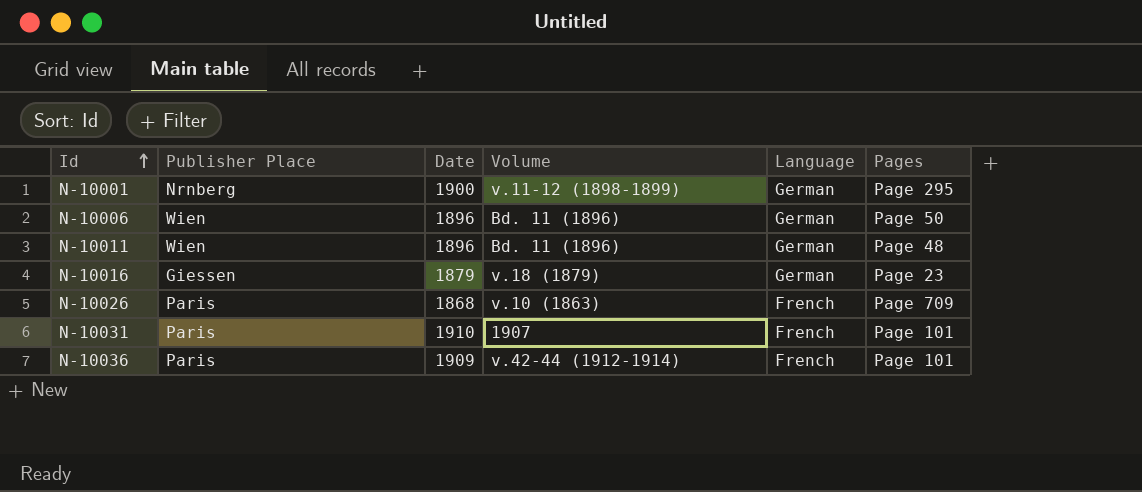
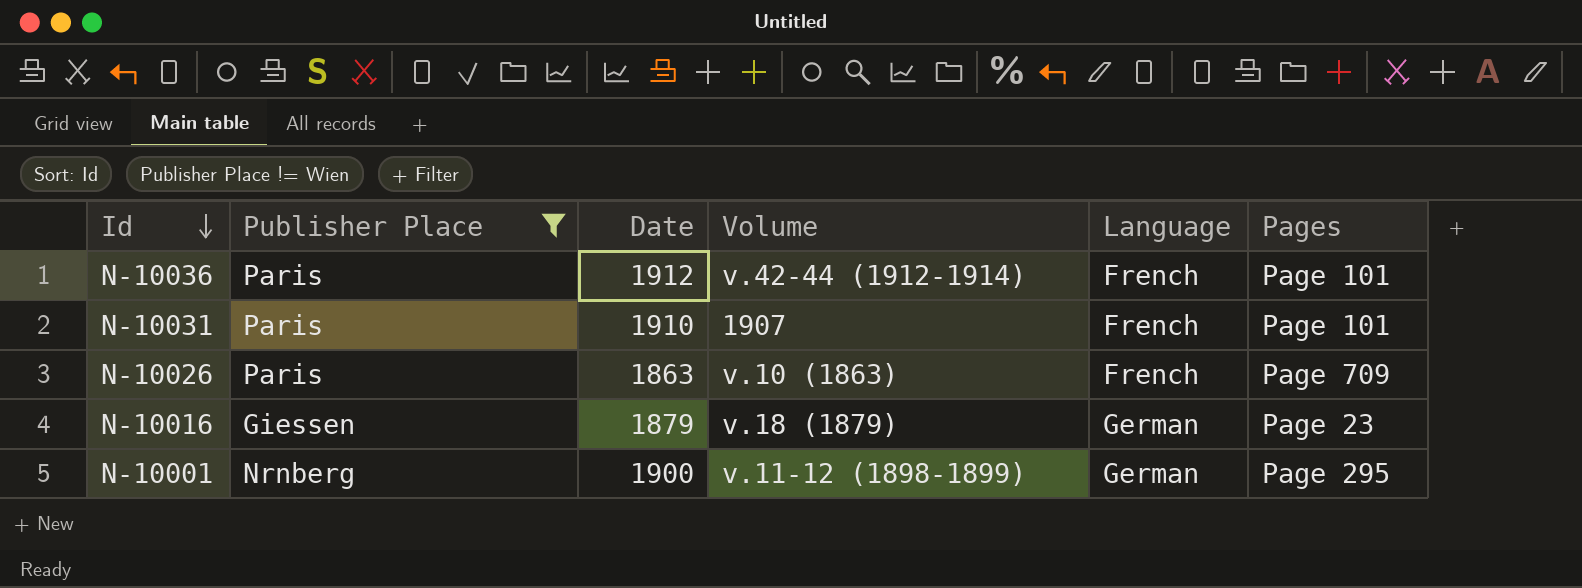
filter: none -> Publisher Place != Wien
row order: Id ascending -> Id descending
N-10036 | Date: 1909 -> 1912
N-10026 | Date: 1868 -> 1863

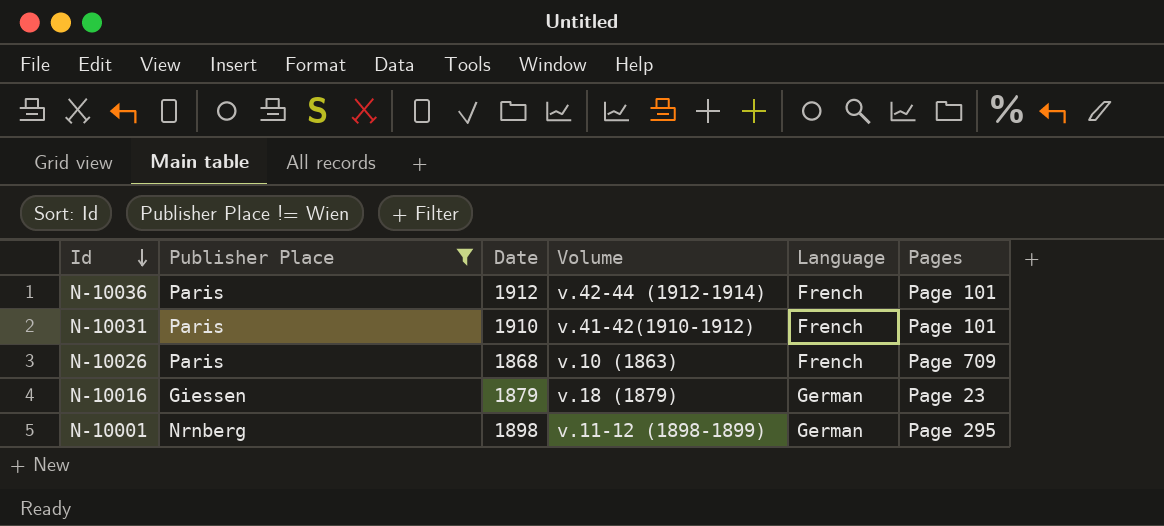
N-10031 | Volume: 1907 -> v.41-42(1910-1912)
N-10026 | Date: 1863 -> 1868
N-10001 | Date: 1900 -> 1898

